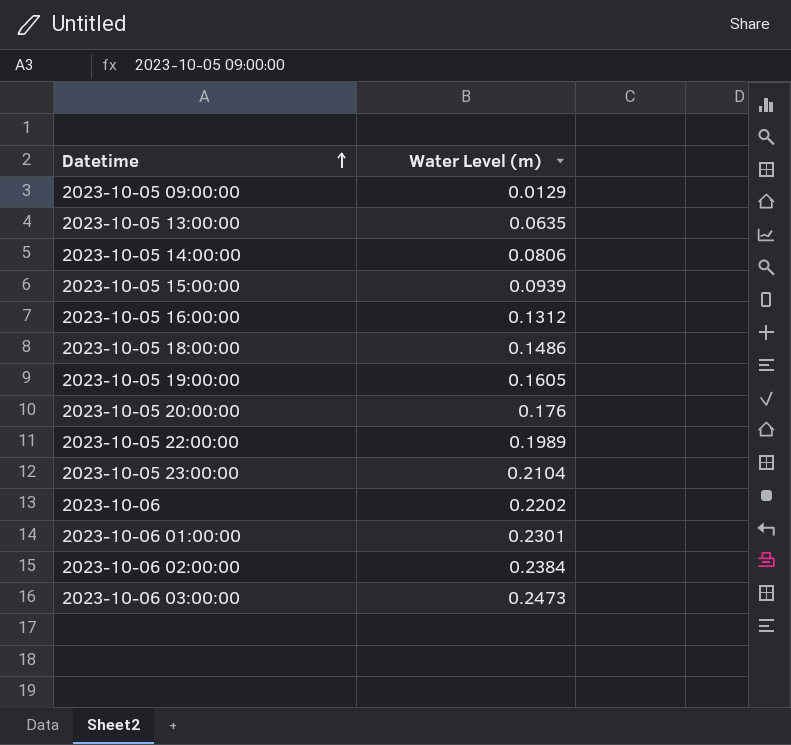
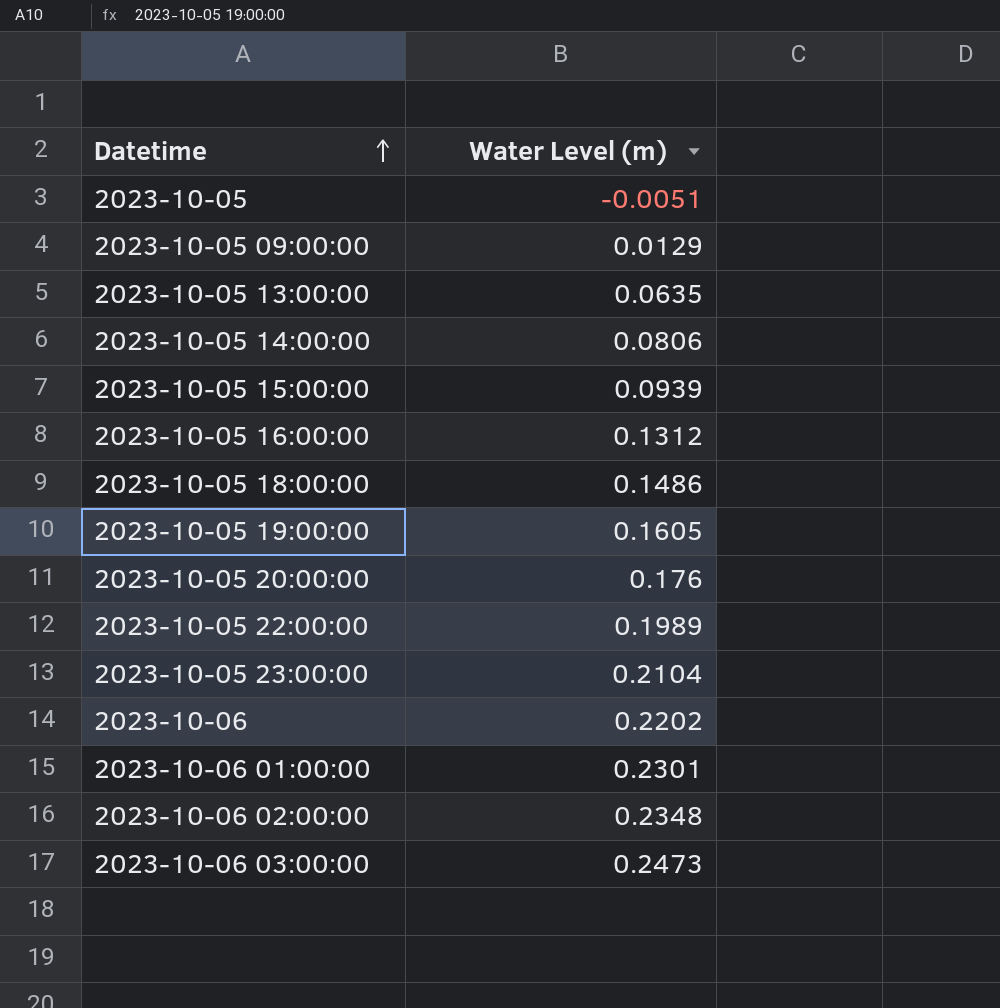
row 2023-10-05: none -> -0.0051
2023-10-06 02:00:00 | Water Level (m): 0.2384 -> 0.2348

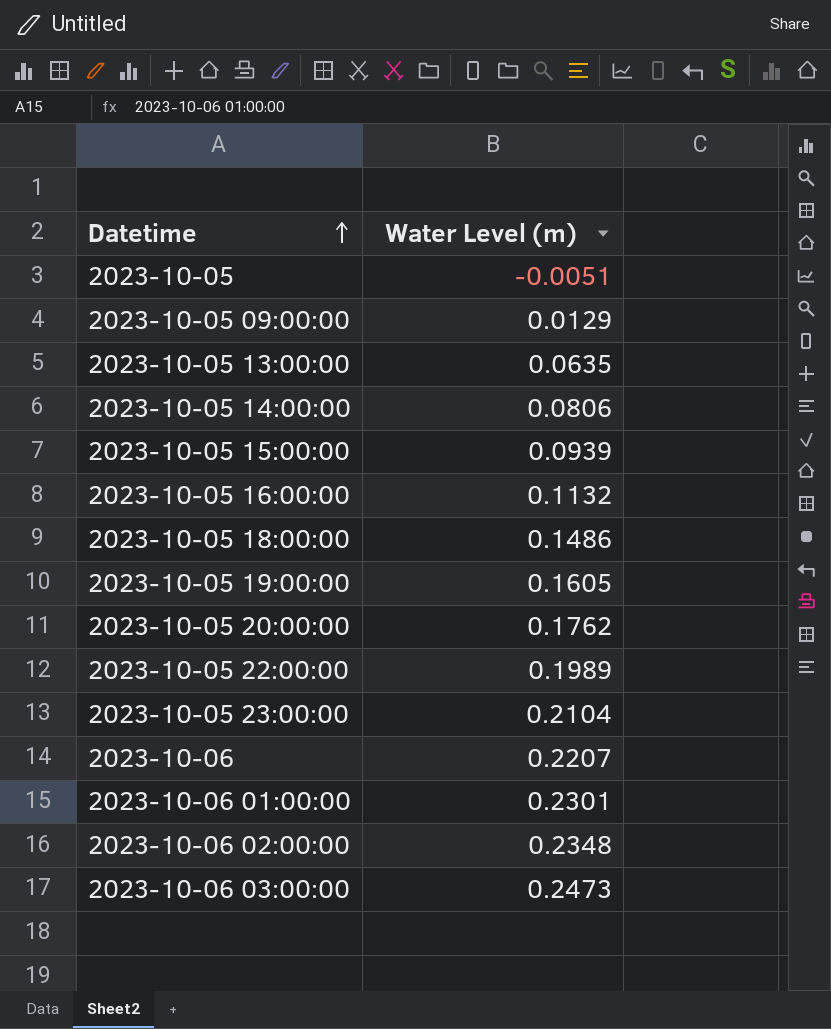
2023-10-05 16:00:00 | Water Level (m): 0.1312 -> 0.1132
2023-10-05 20:00:00 | Water Level (m): 0.176 -> 0.1762
2023-10-06 | Water Level (m): 0.2202 -> 0.2207

